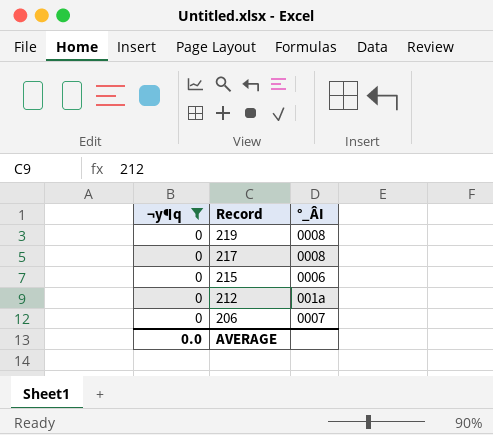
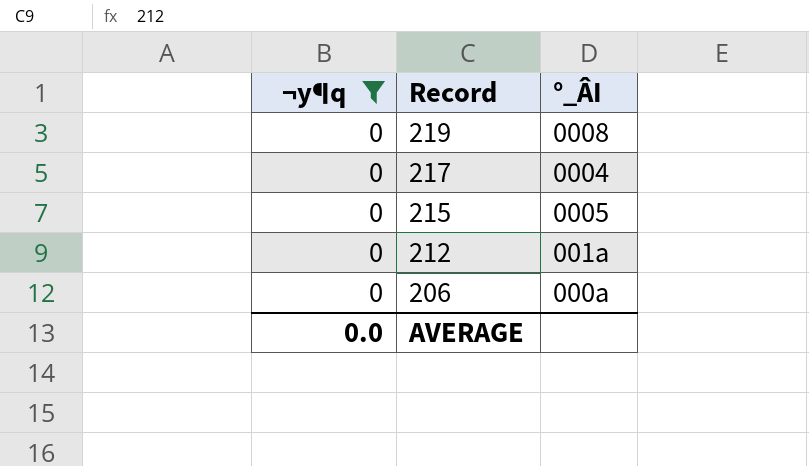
217 | °_ÂI: 0008 -> 0004
215 | °_ÂI: 0006 -> 0005
206 | °_ÂI: 0007 -> 000a

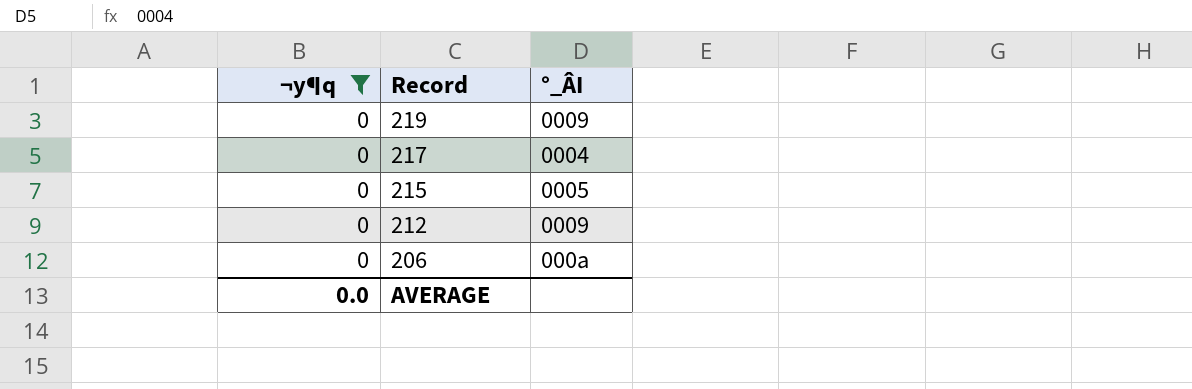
219 | °_ÂI: 0008 -> 0009
212 | °_ÂI: 001a -> 0009

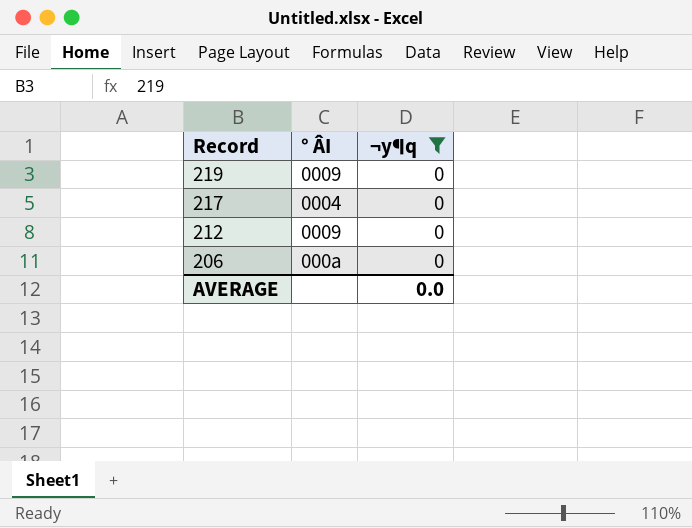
column name: °_ÂI -> ° ÂI
column ¬y¶q | position: 1 -> 3
row 215: 0 | 0005 -> none

